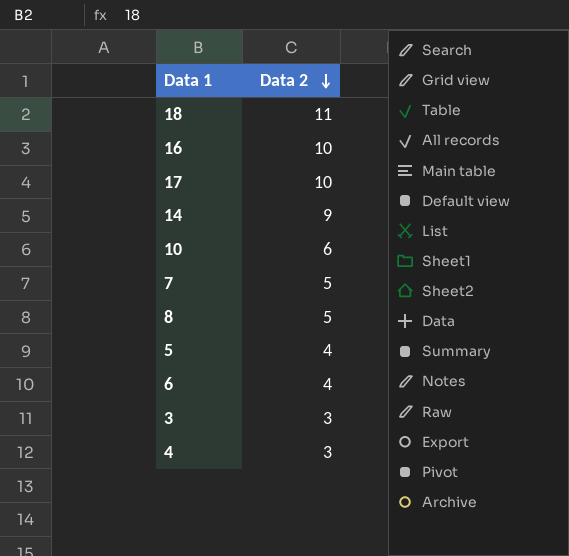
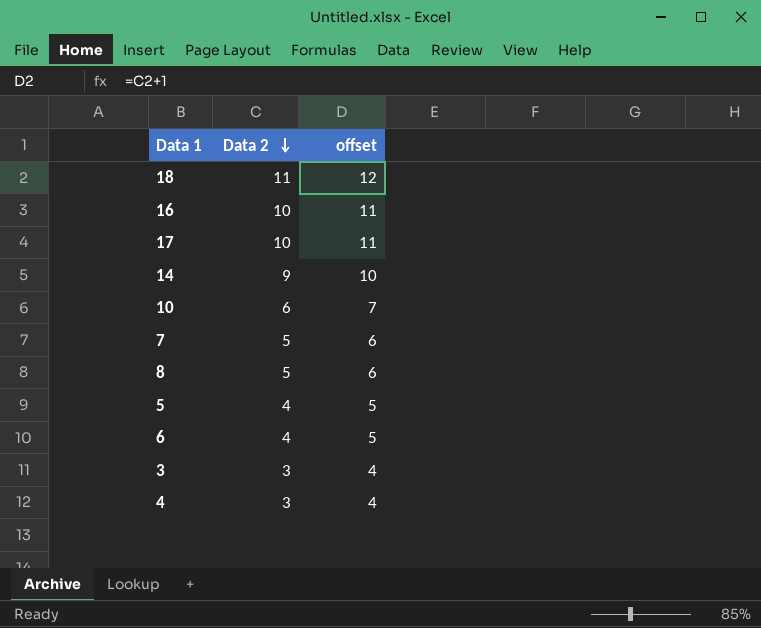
column offset | formula: none -> [Data 2] + 1

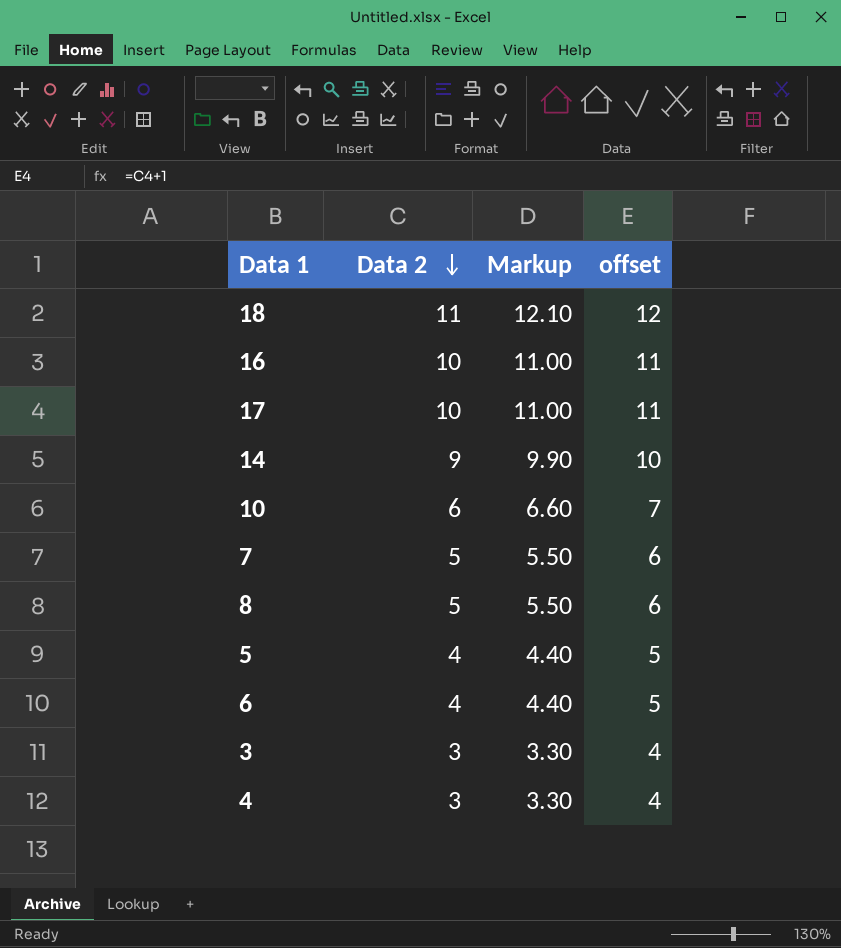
column Markup | formula: none -> [Data 2] * 1.1

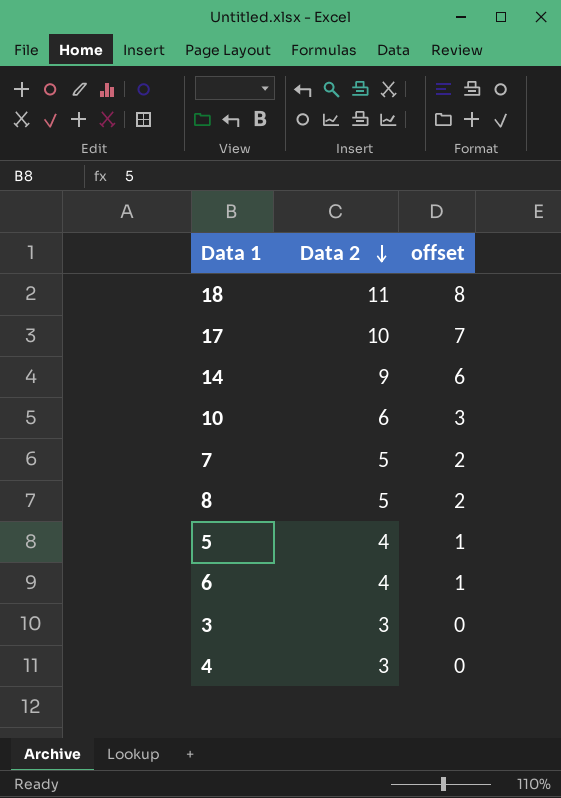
column Markup | formula: [Data 2] * 1.1 -> none
column offset | formula: [Data 2] + 1 -> [Data 2] - 3
row 16: 10 | 11.00 | 11 -> none

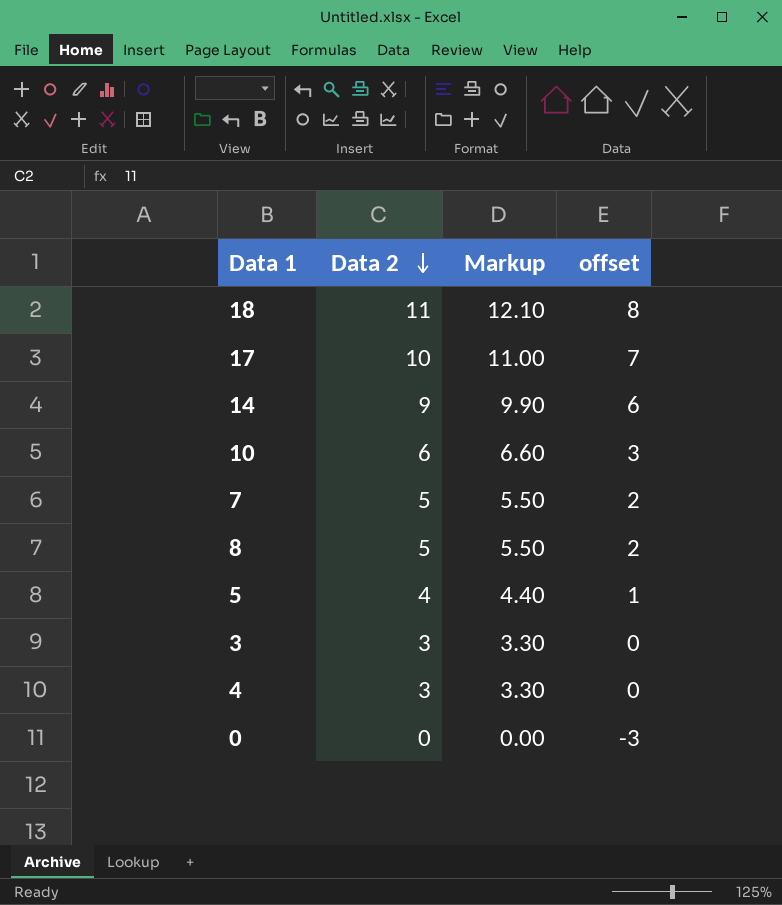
column Markup | formula: none -> [Data 2] * 1.1
row 6: 4 | 1 -> none
row 0: none -> 0 | 0.00 | -3

